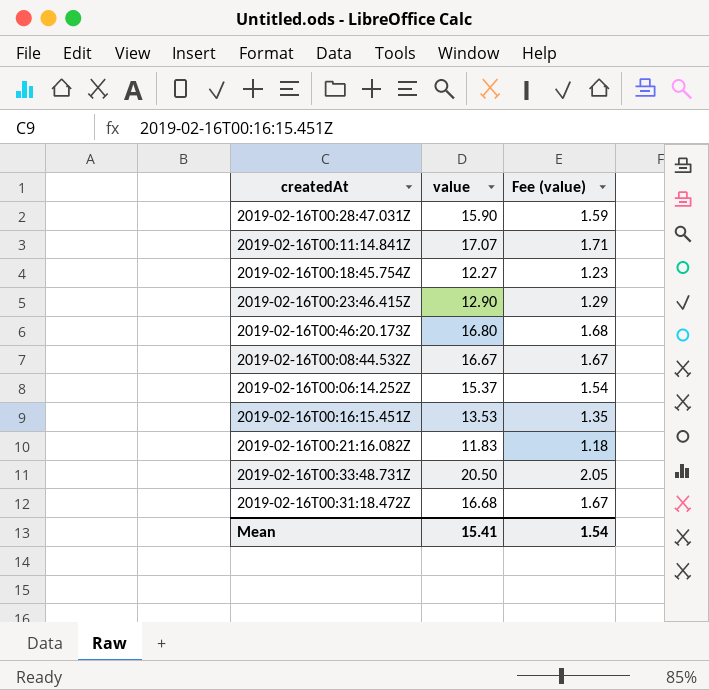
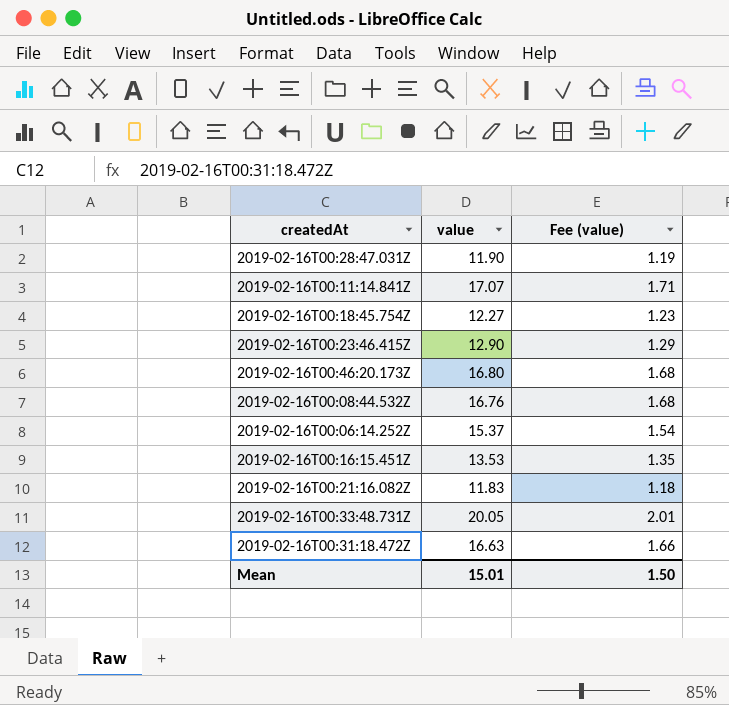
2019-02-16T00:28:47.031Z | value: 15.90 -> 11.90
2019-02-16T00:28:47.031Z | Fee (value): 1.59 -> 1.19
2019-02-16T00:08:44.532Z | value: 16.67 -> 16.76
2019-02-16T00:08:44.532Z | Fee (value): 1.67 -> 1.68
2019-02-16T00:33:48.731Z | value: 20.50 -> 20.05
2019-02-16T00:33:48.731Z | Fee (value): 2.05 -> 2.01
2019-02-16T00:31:18.472Z | value: 16.68 -> 16.63
2019-02-16T00:31:18.472Z | Fee (value): 1.67 -> 1.66
Mean | value: 15.41 -> 15.01
Mean | Fee (value): 1.54 -> 1.50

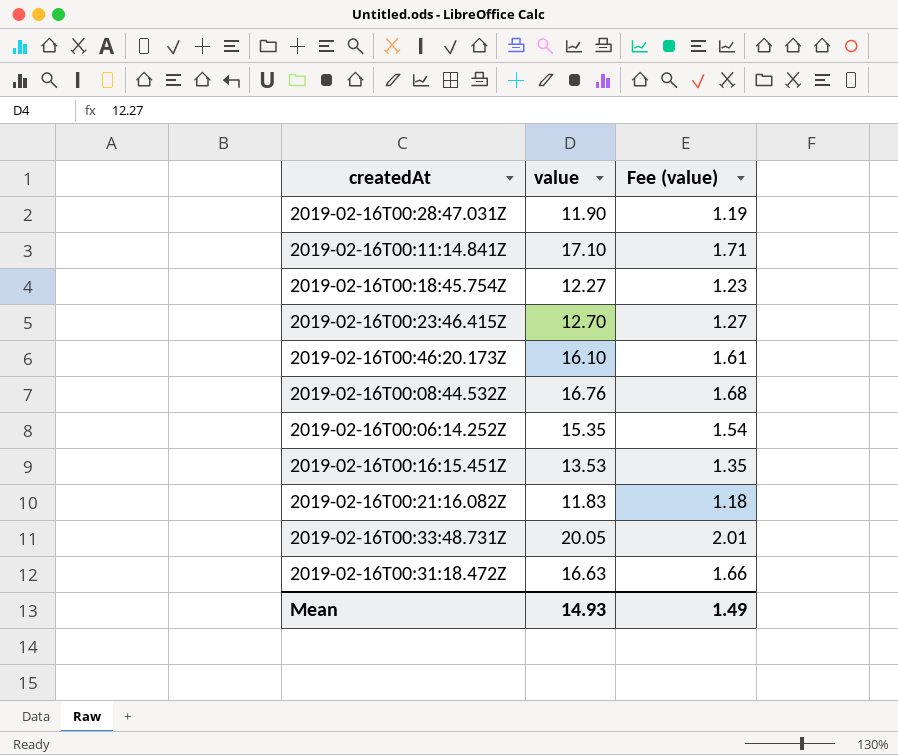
2019-02-16T00:11:14.841Z | value: 17.07 -> 17.10
2019-02-16T00:23:46.415Z | value: 12.90 -> 12.70
2019-02-16T00:23:46.415Z | Fee (value): 1.29 -> 1.27
2019-02-16T00:46:20.173Z | value: 16.80 -> 16.10
2019-02-16T00:46:20.173Z | Fee (value): 1.68 -> 1.61
2019-02-16T00:06:14.252Z | value: 15.37 -> 15.35
Mean | value: 15.01 -> 14.93
Mean | Fee (value): 1.50 -> 1.49

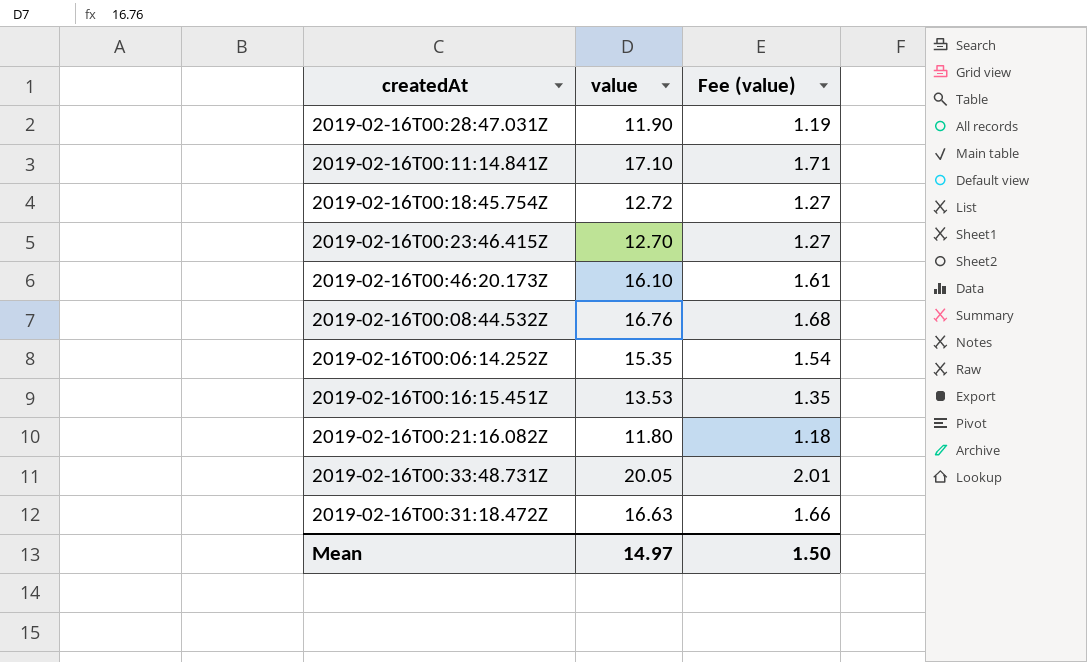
2019-02-16T00:18:45.754Z | value: 12.27 -> 12.72
2019-02-16T00:18:45.754Z | Fee (value): 1.23 -> 1.27
2019-02-16T00:21:16.082Z | value: 11.83 -> 11.80
Mean | value: 14.93 -> 14.97
Mean | Fee (value): 1.49 -> 1.50

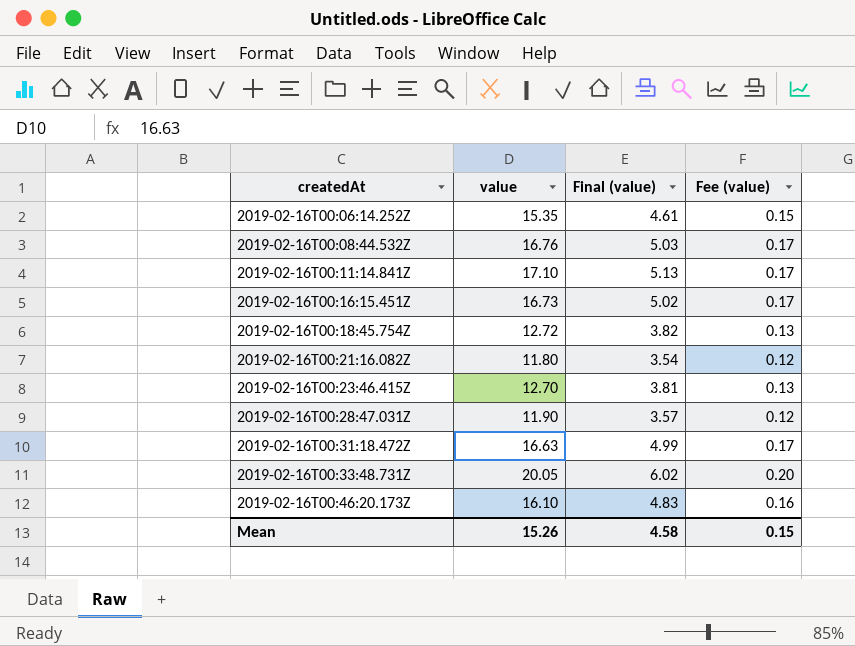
row order: none -> createdAt ascending
column Final (value) | formula: none -> [value] * 0.3
column Fee (value) | formula: [value] * 0.1 -> [value] * 0.01
2019-02-16T00:16:15.451Z | value: 13.53 -> 16.73
Mean | value: 14.97 -> 15.26
Mean | Fee (value): 1.50 -> 0.15

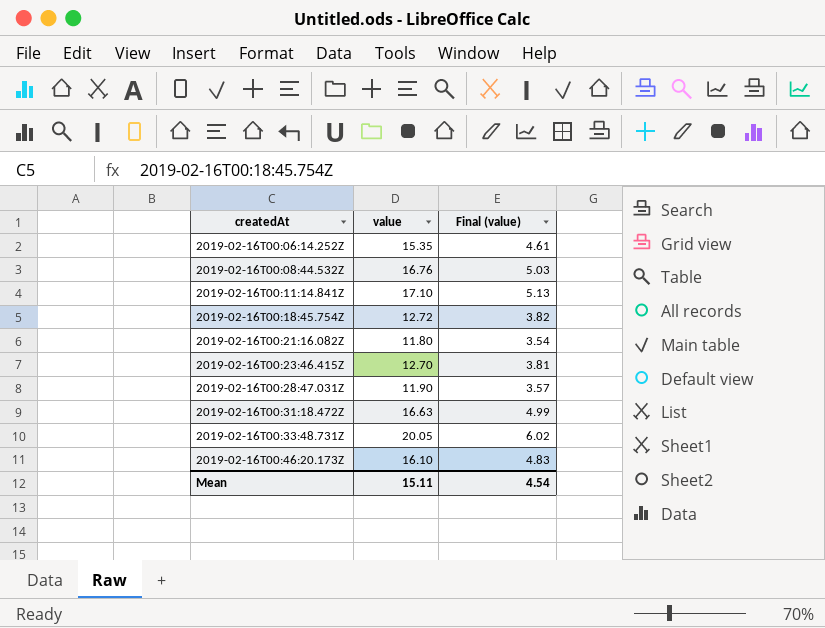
column Fee (value) | formula: [value] * 0.01 -> none
row 2019-02-16T00:16:15.451Z: 16.73 | 5.02 | 0.17 -> none
Mean | value: 15.26 -> 15.11
Mean | Final (value): 4.58 -> 4.54

